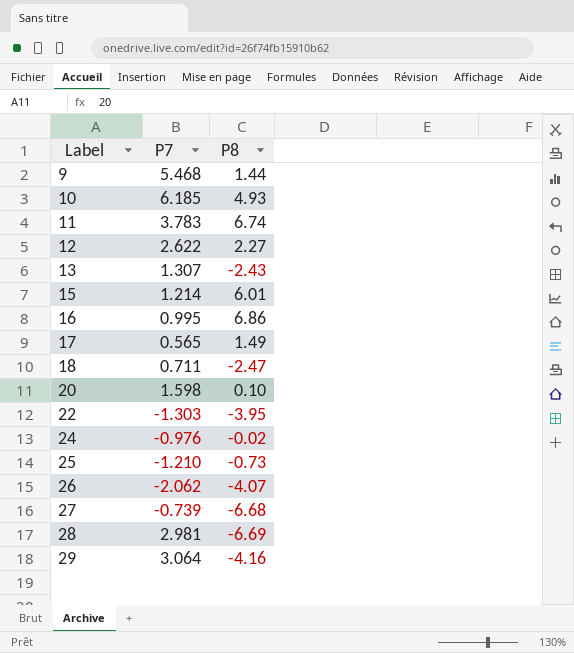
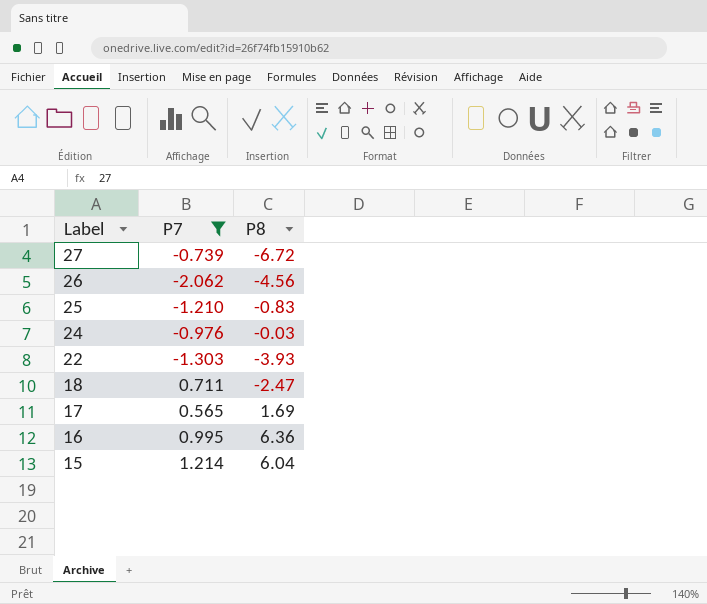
filter: none -> P7 <= 1.214
row order: Label ascending -> Label descending
27 | P8: -6.68 -> -6.72
26 | P8: -4.07 -> -4.56
25 | P8: -0.73 -> -0.83
24 | P8: -0.02 -> -0.03
22 | P8: -3.95 -> -3.93
17 | P8: 1.49 -> 1.69
16 | P8: 6.86 -> 6.36
15 | P8: 6.01 -> 6.04

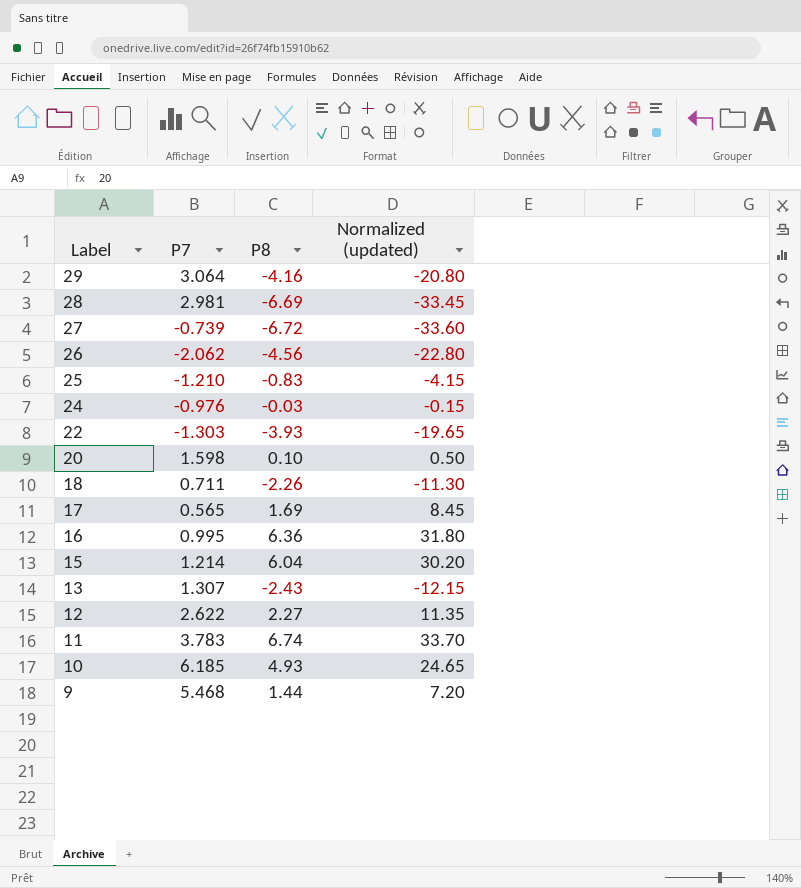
filter: P7 <= 1.214 -> none
column Normalized (updated) | formula: none -> [P8] * 5
18 | P8: -2.47 -> -2.26

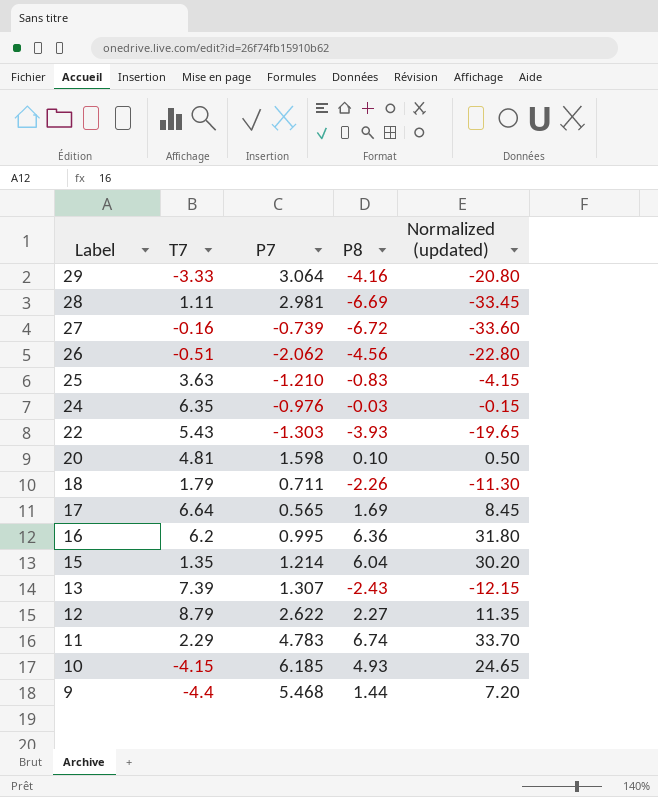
column T7 | position: none -> 2
11 | P7: 3.783 -> 4.783

